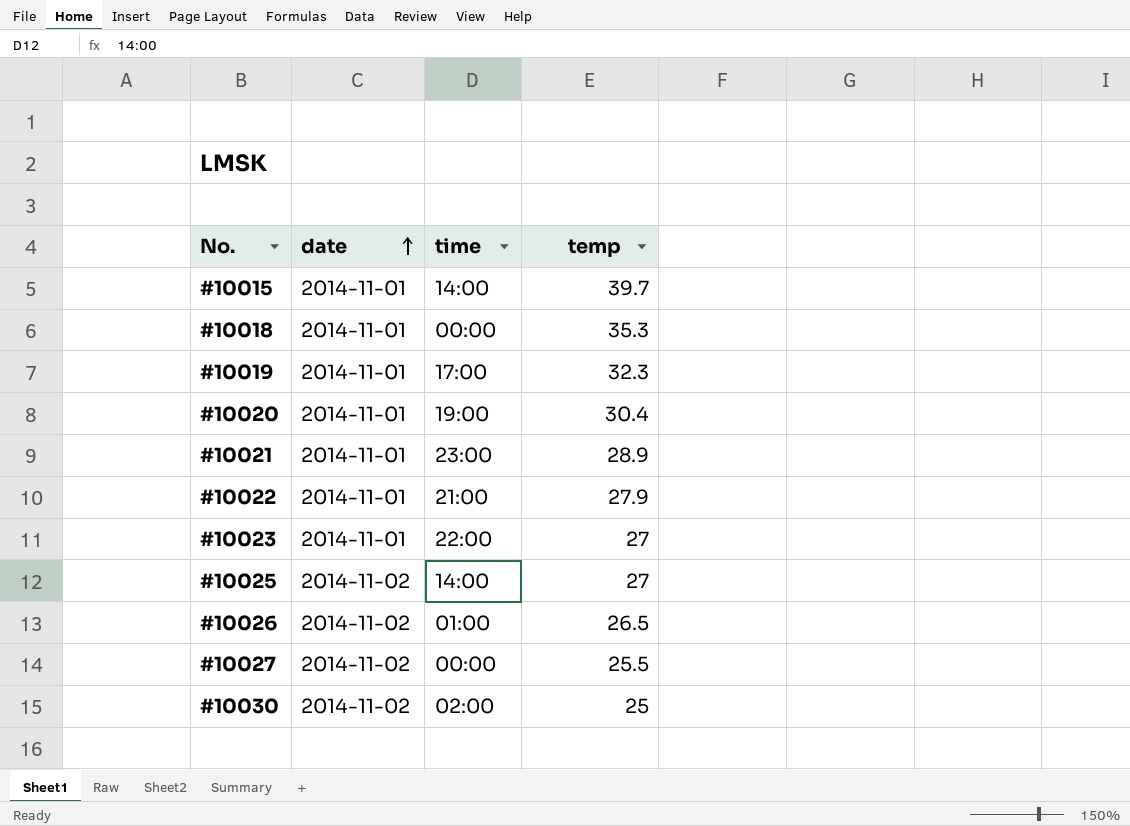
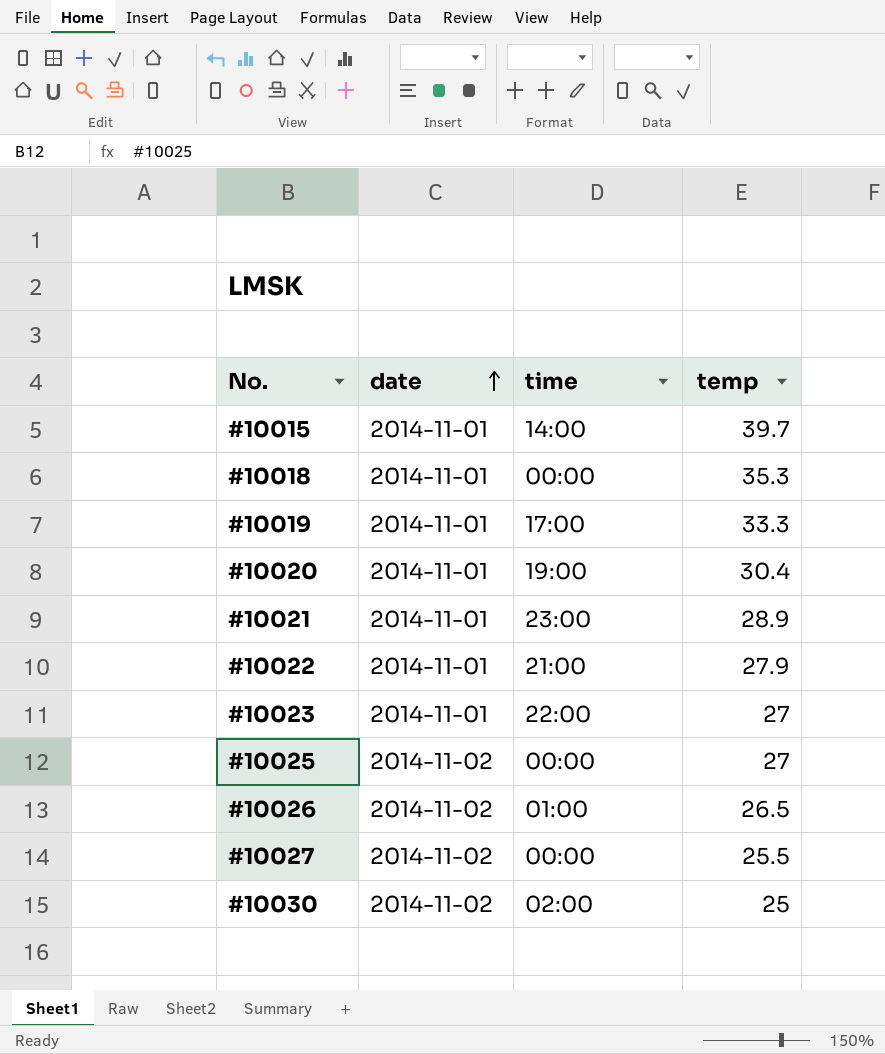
#10019 | temp: 32.3 -> 33.3
#10025 | time: 14:00 -> 00:00

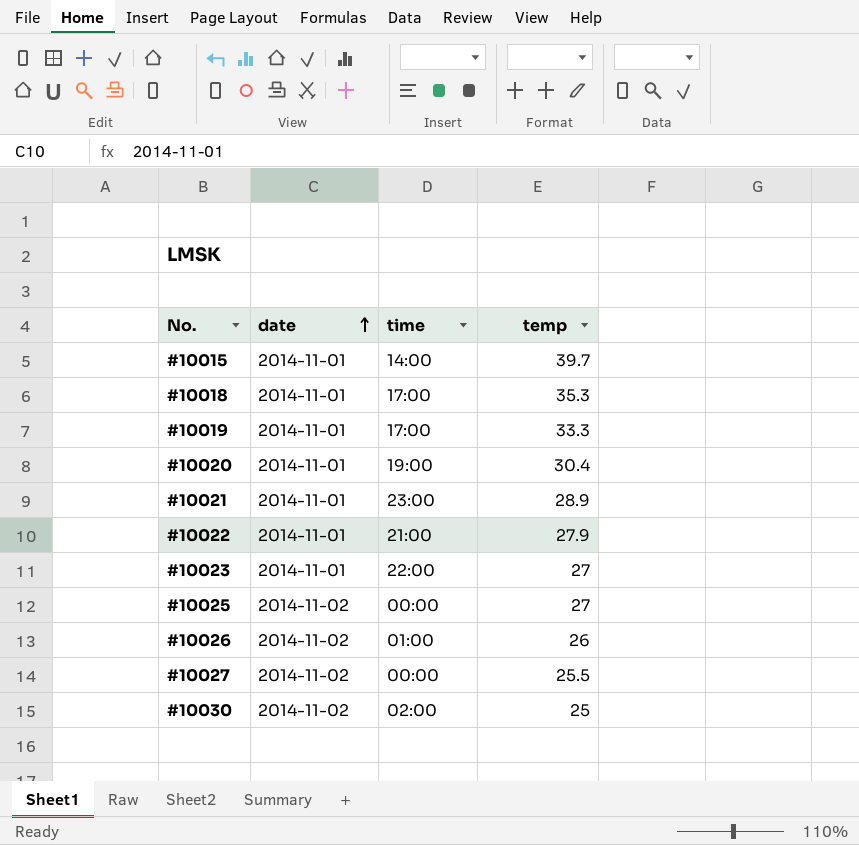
#10018 | time: 00:00 -> 17:00
#10026 | temp: 26.5 -> 26

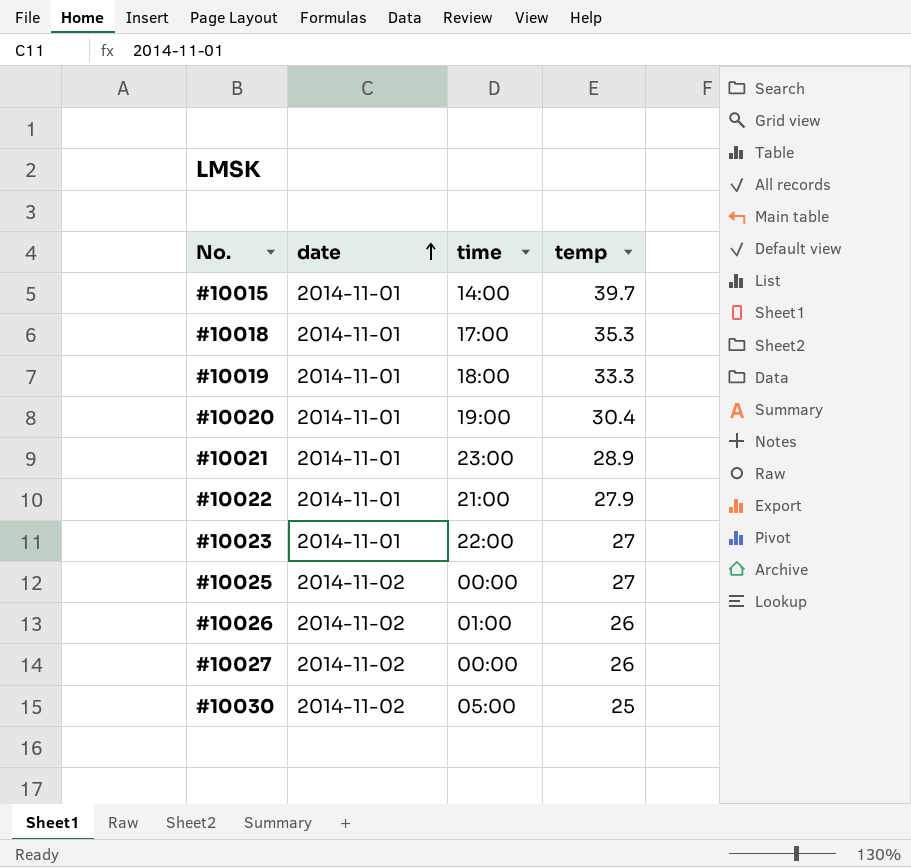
#10019 | time: 17:00 -> 18:00
#10027 | temp: 25.5 -> 26
#10030 | time: 02:00 -> 05:00

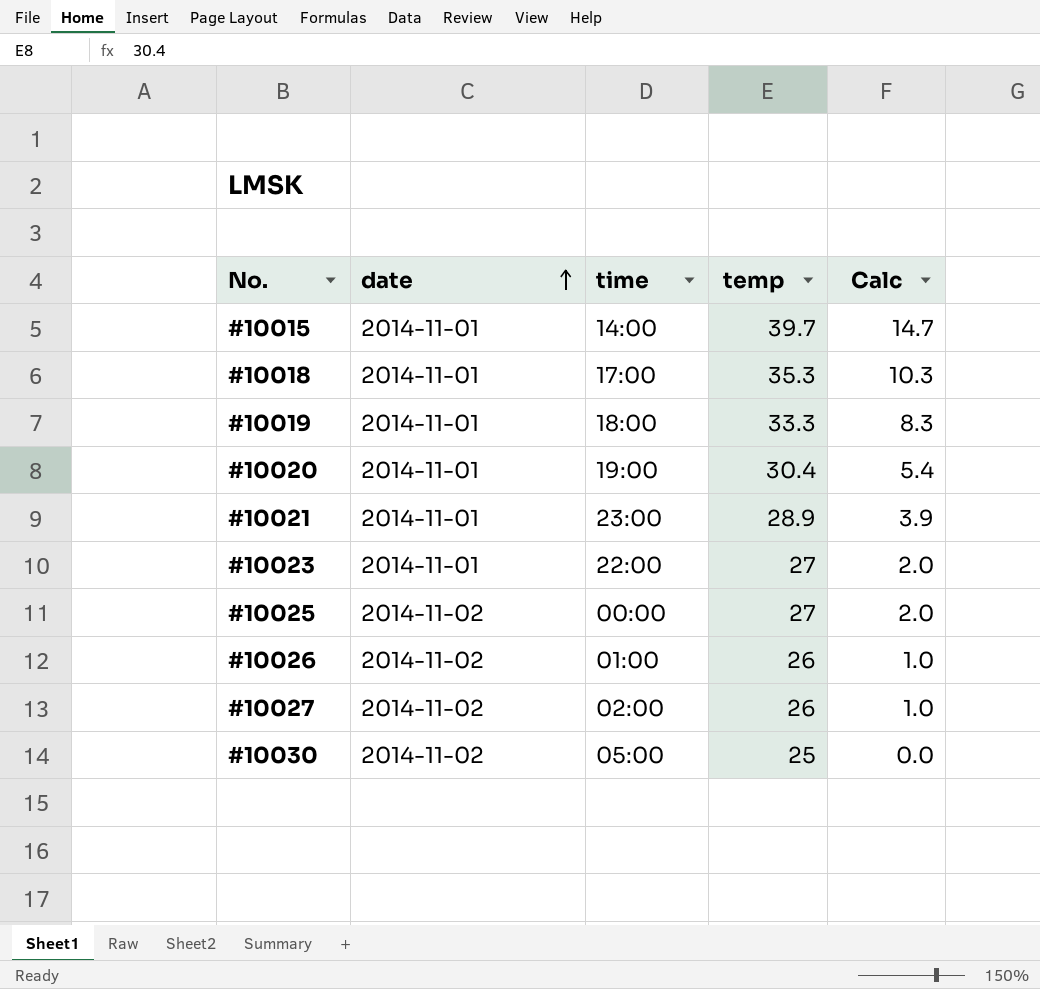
column Calc | formula: none -> [temp] - 25
row #10022: 2014-11-01 | 21:00 | 27.9 -> none
#10027 | time: 00:00 -> 02:00

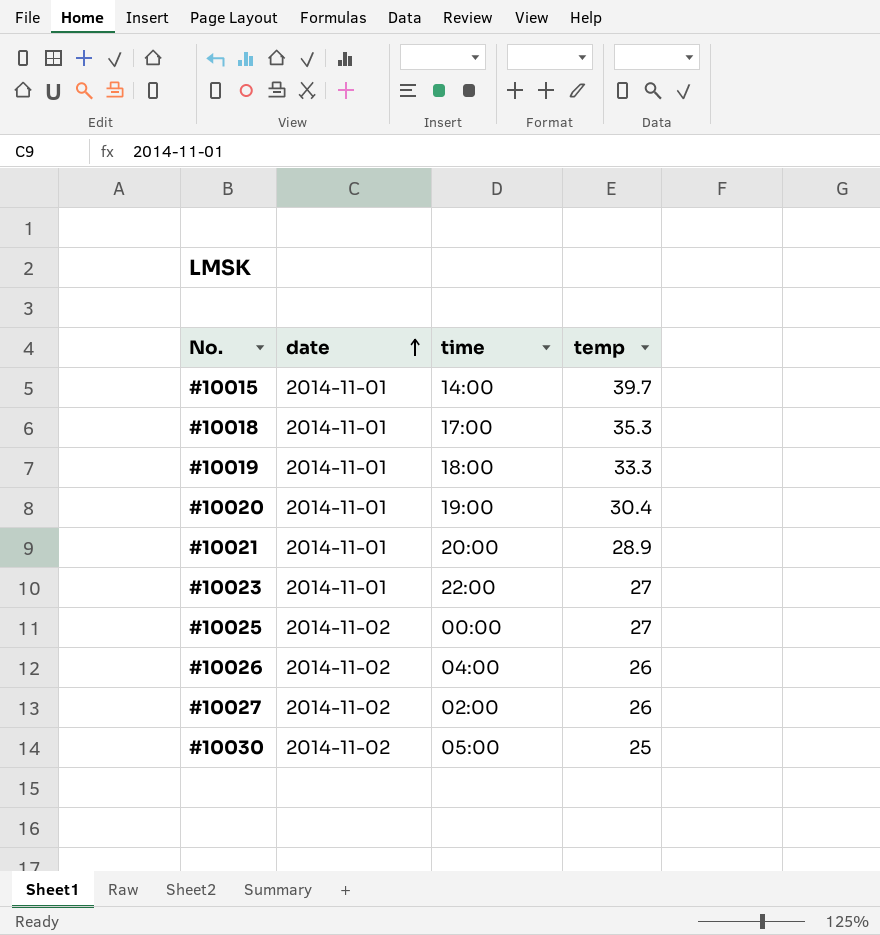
column Calc | formula: [temp] - 25 -> none
#10021 | time: 23:00 -> 20:00
#10026 | time: 01:00 -> 04:00

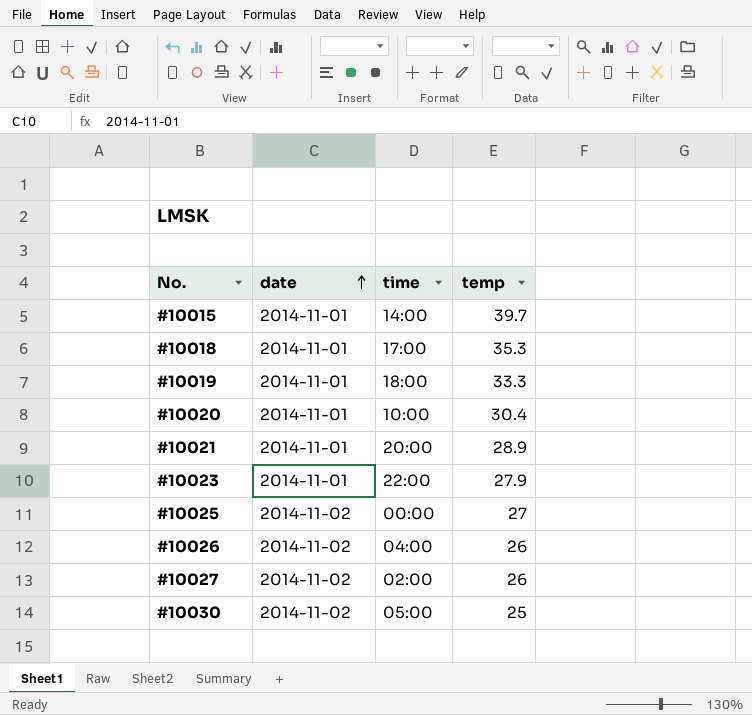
#10020 | time: 19:00 -> 10:00
#10023 | temp: 27 -> 27.9

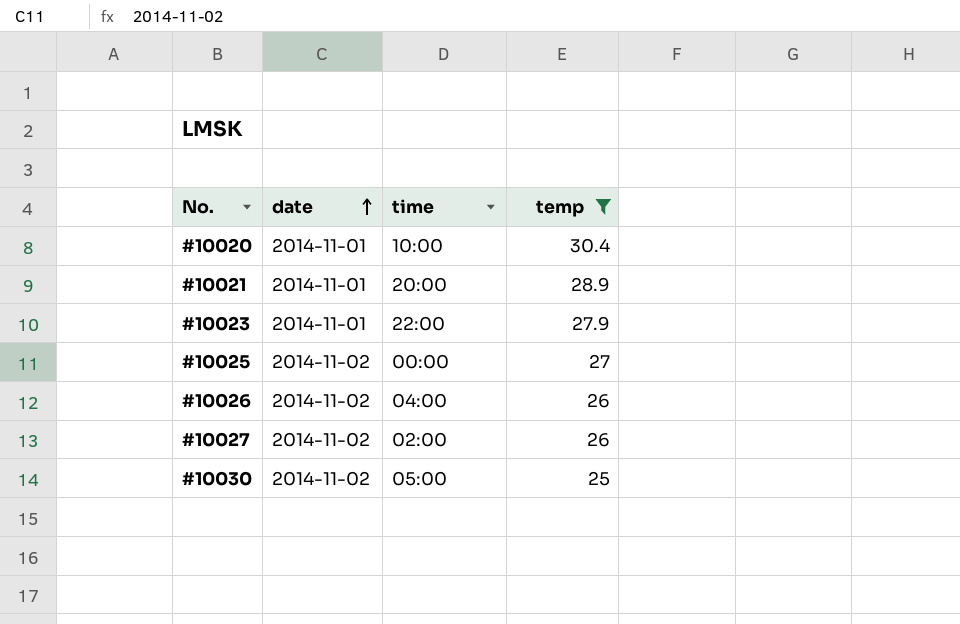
filter: none -> temp <= 30.4

